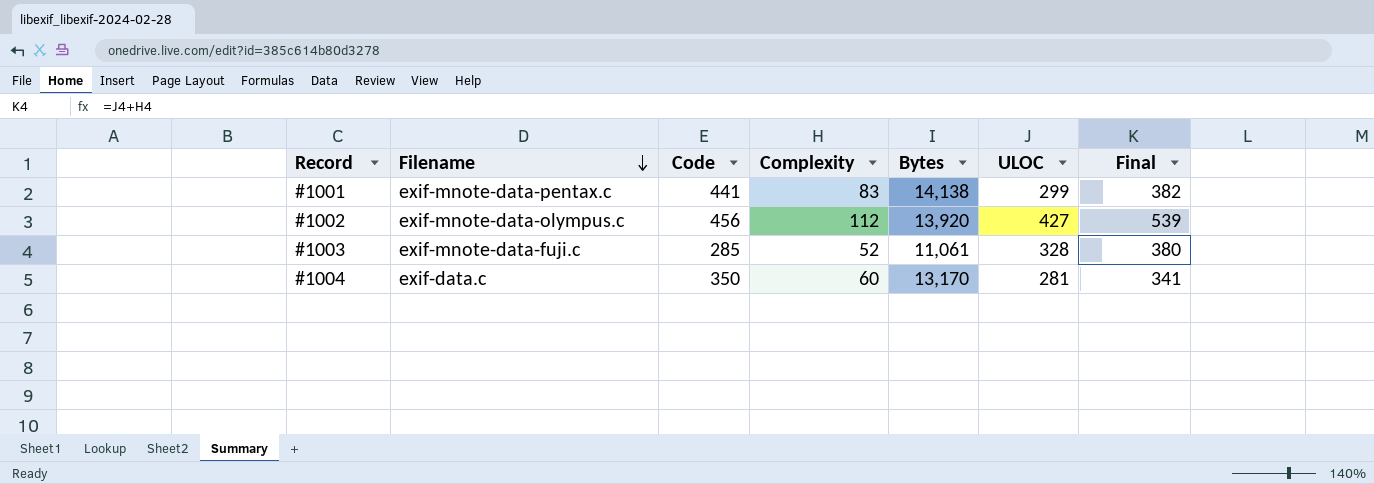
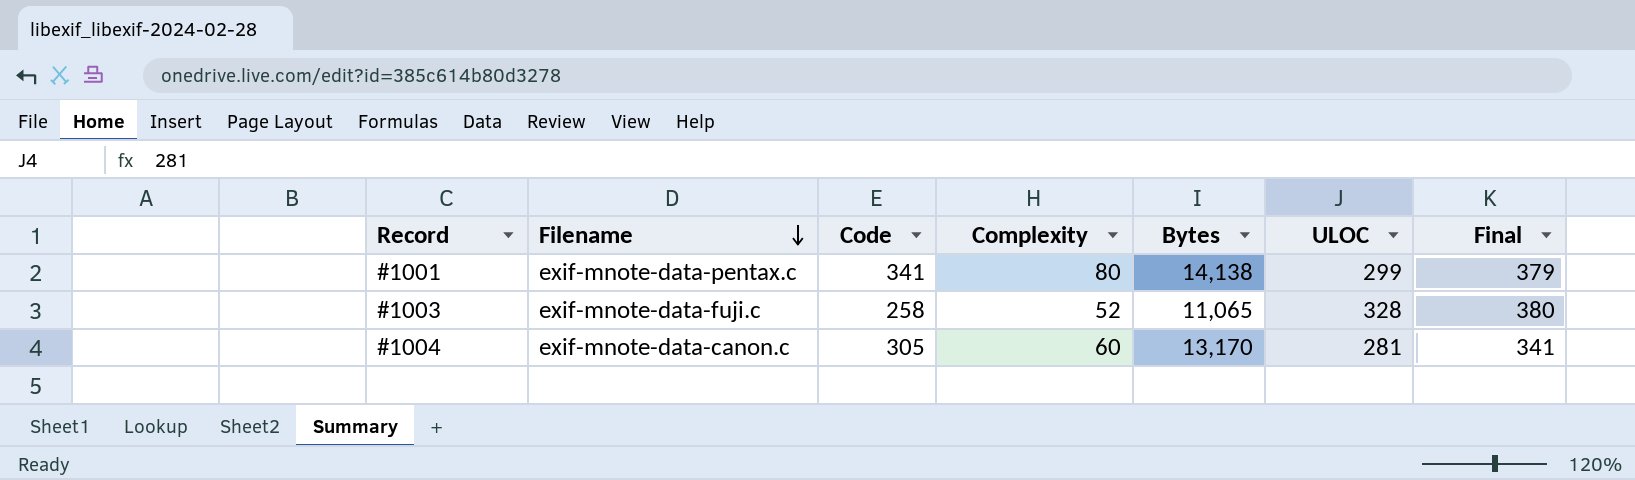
row #1002: exif-mnote-data-olympus.c | 456 | 112 | 13,920 | 427 | 539 -> none
#1001 | Code: 441 -> 341
#1001 | Complexity: 83 -> 80
#1001 | Final: 382 -> 379
#1003 | Code: 285 -> 258
#1003 | Bytes: 11,061 -> 11,065
#1004 | Filename: exif-data.c -> exif-mnote-data-canon.c
#1004 | Code: 350 -> 305

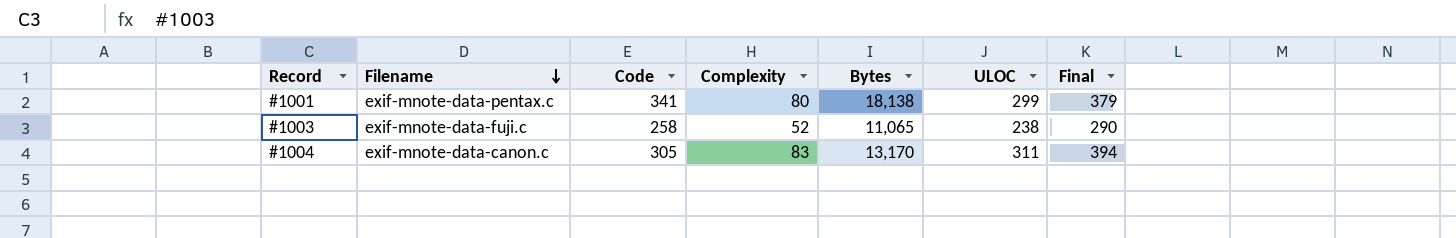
#1001 | Bytes: 14,138 -> 18,138
#1003 | ULOC: 328 -> 238
#1003 | Final: 380 -> 290
#1004 | Complexity: 60 -> 83
#1004 | ULOC: 281 -> 311
#1004 | Final: 341 -> 394

